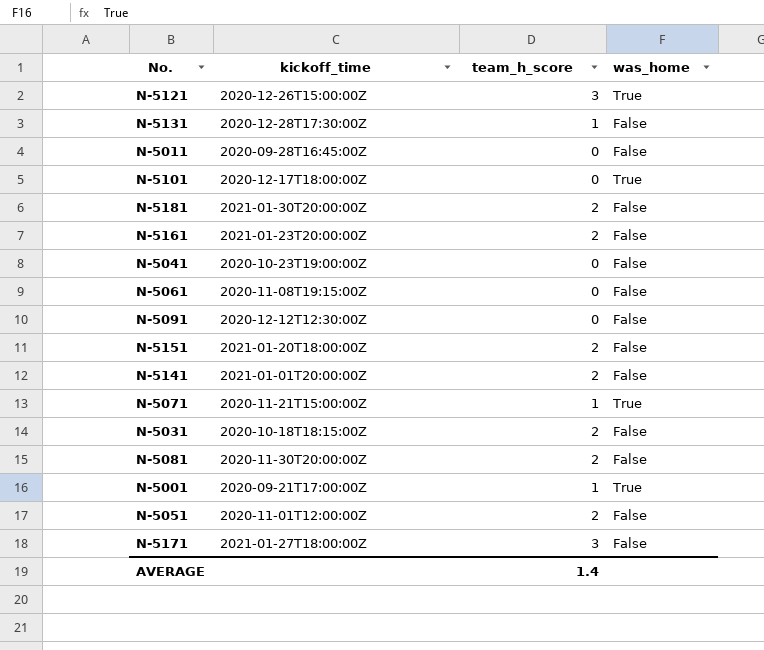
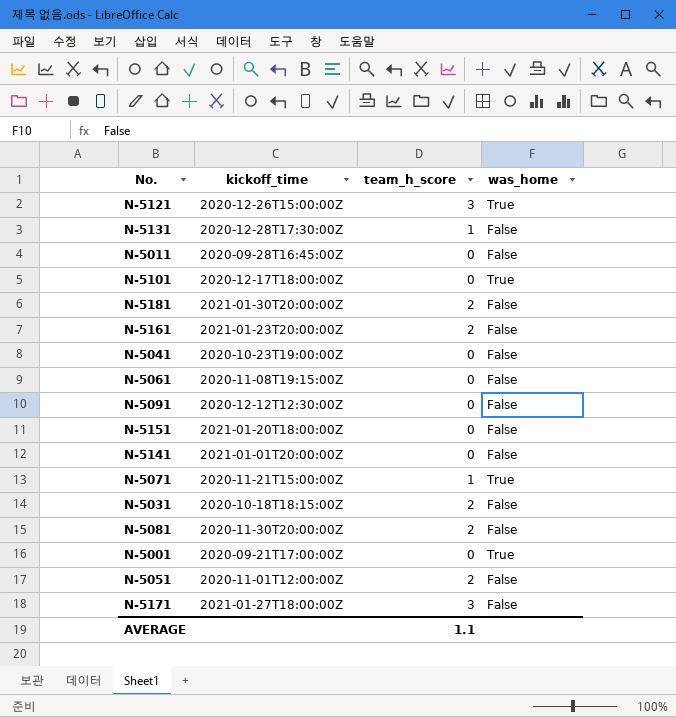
N-5151 | team_h_score: 2 -> 0
N-5141 | team_h_score: 2 -> 0
N-5001 | team_h_score: 1 -> 0
AVERAGE | team_h_score: 1.4 -> 1.1

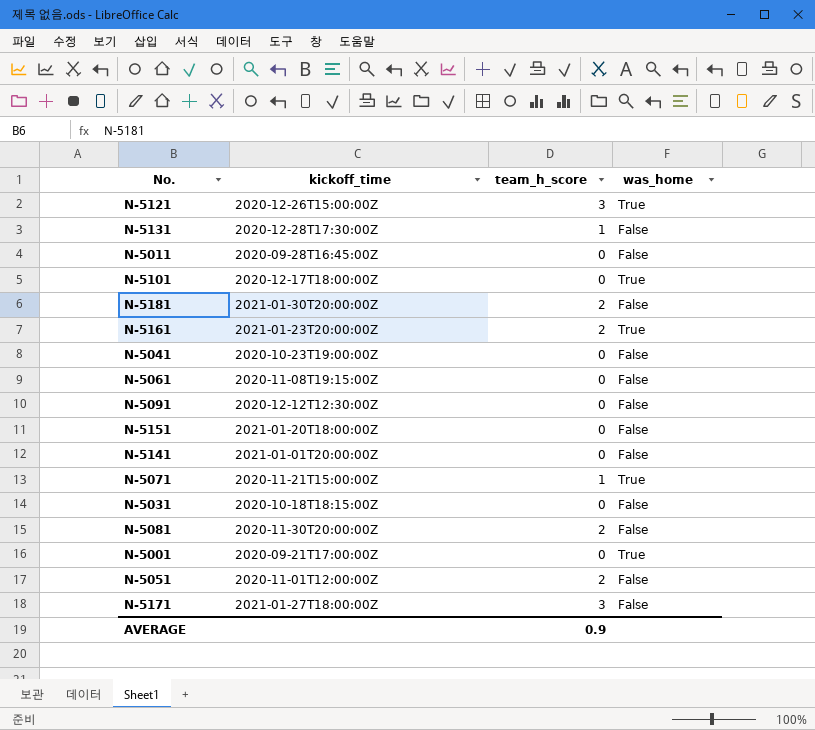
N-5161 | was_home: False -> True
N-5031 | team_h_score: 2 -> 0
AVERAGE | team_h_score: 1.1 -> 0.9

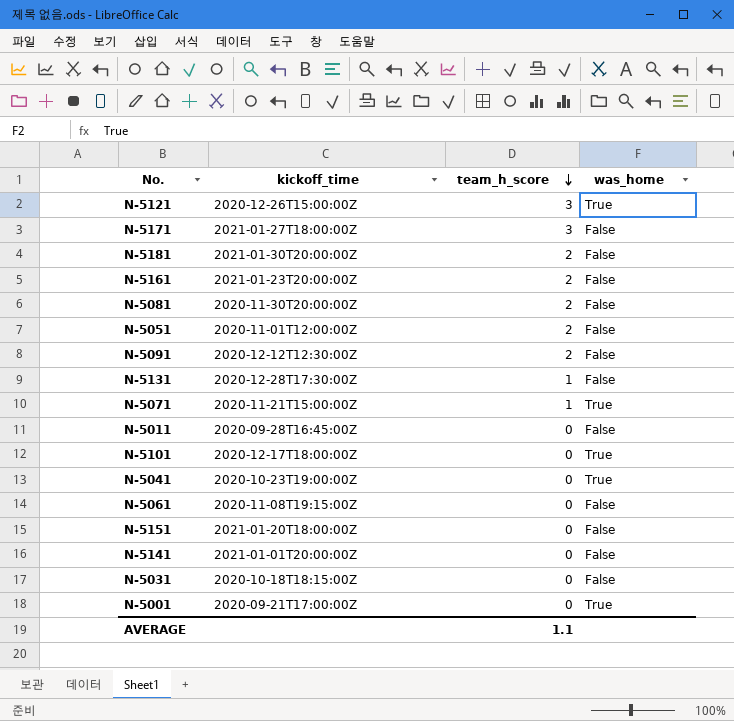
row order: none -> team_h_score descending
N-5161 | was_home: True -> False
N-5091 | team_h_score: 0 -> 2
N-5041 | was_home: False -> True
AVERAGE | team_h_score: 0.9 -> 1.1

